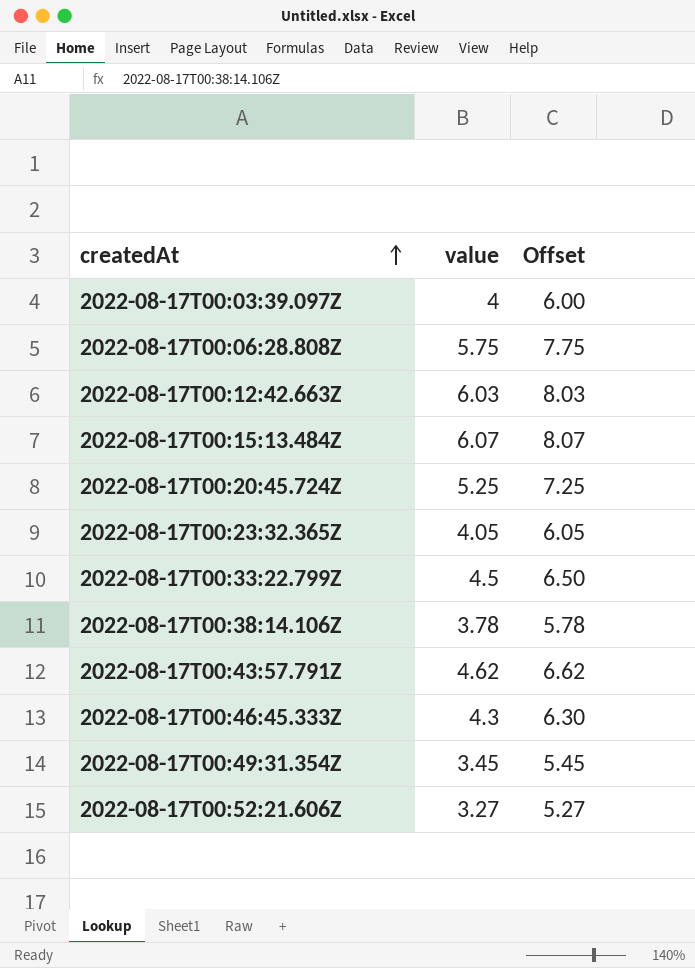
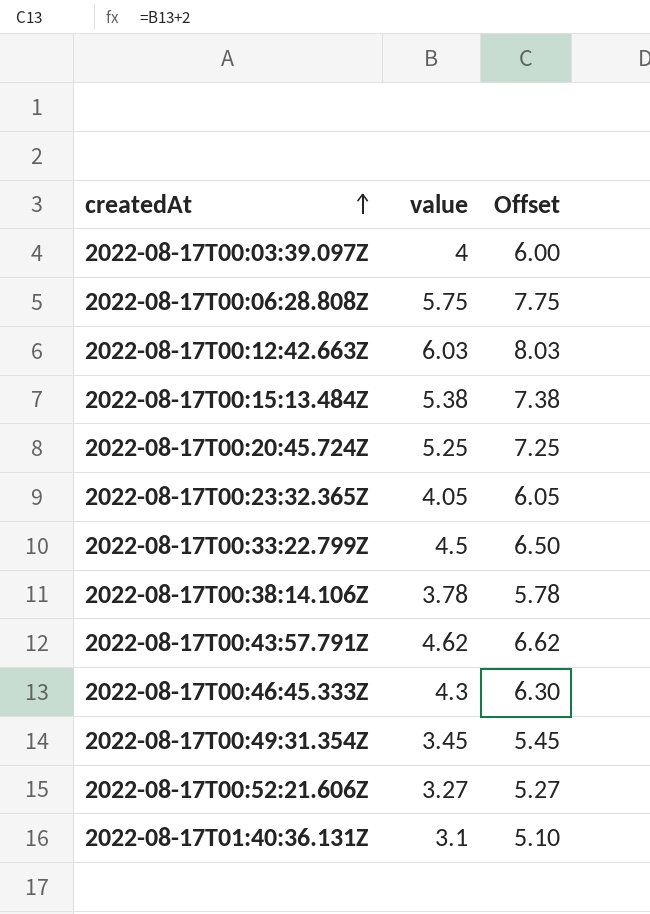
2022-08-17T00:15:13.484Z | value: 6.07 -> 5.38
2022-08-17T00:15:13.484Z | Offset: 8.07 -> 7.38
row 2022-08-17T01:40:36.131Z: none -> 3.1 | 5.10

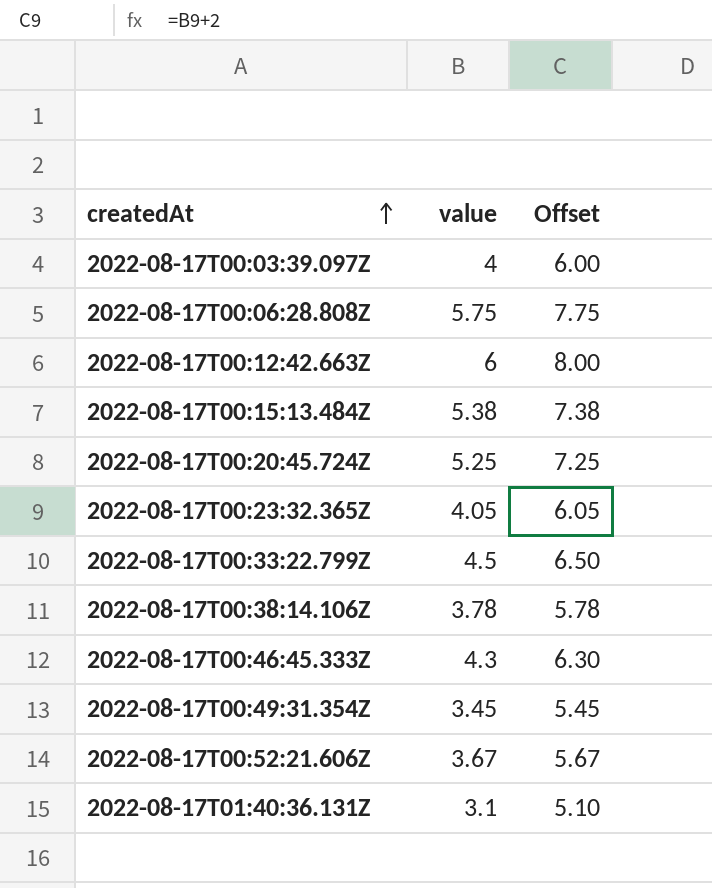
row 2022-08-17T00:43:57.791Z: 4.62 | 6.62 -> none
2022-08-17T00:12:42.663Z | value: 6.03 -> 6
2022-08-17T00:12:42.663Z | Offset: 8.03 -> 8.00
2022-08-17T00:52:21.606Z | value: 3.27 -> 3.67
2022-08-17T00:52:21.606Z | Offset: 5.27 -> 5.67

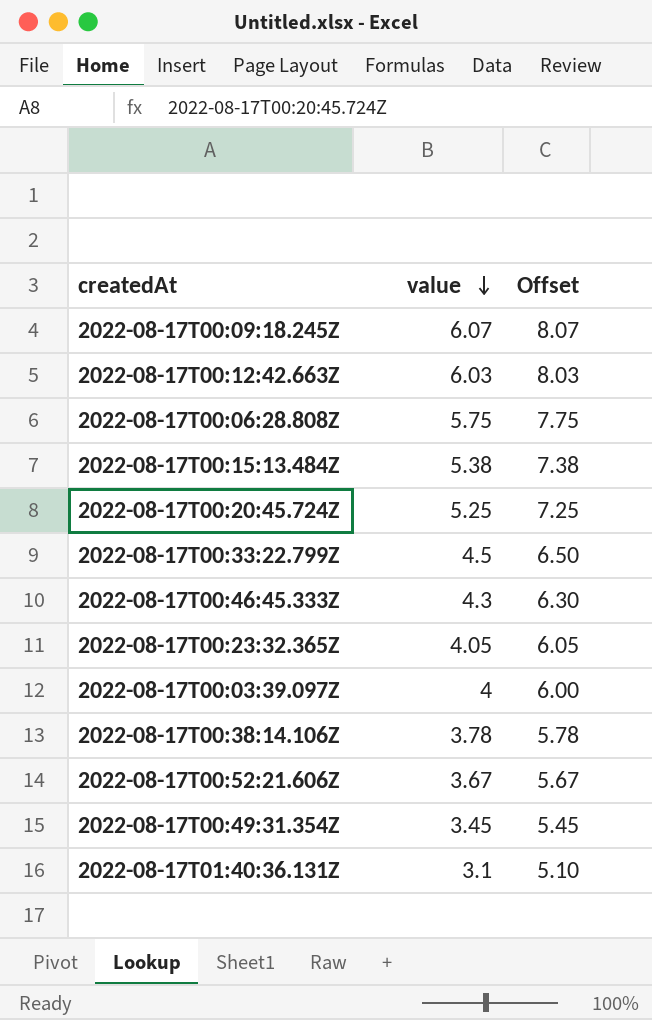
row order: createdAt ascending -> value descending
row 2022-08-17T00:09:18.245Z: none -> 6.07 | 8.07
2022-08-17T00:12:42.663Z | value: 6 -> 6.03
2022-08-17T00:12:42.663Z | Offset: 8.00 -> 8.03

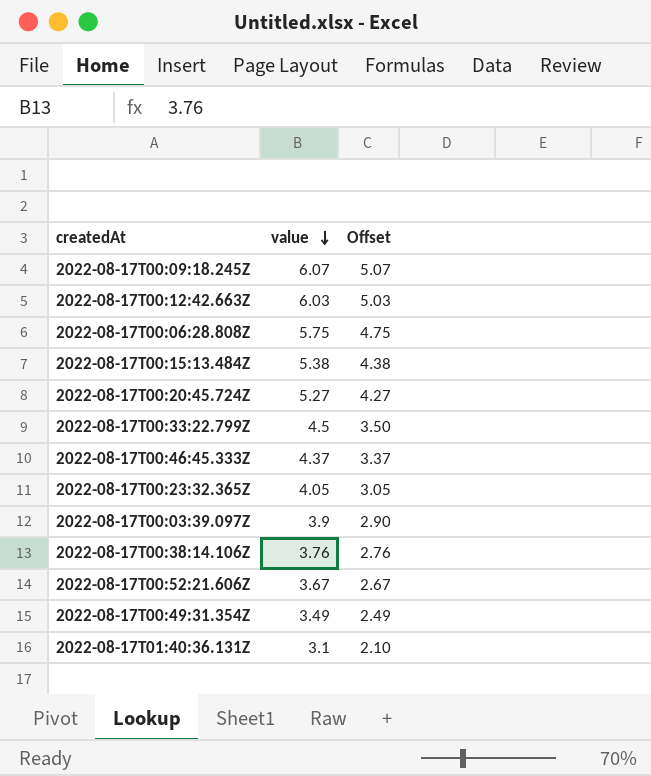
column Offset | formula: [value] + 2 -> [value] - 1
2022-08-17T00:20:45.724Z | value: 5.25 -> 5.27
2022-08-17T00:46:45.333Z | value: 4.3 -> 4.37
2022-08-17T00:03:39.097Z | value: 4 -> 3.9
2022-08-17T00:38:14.106Z | value: 3.78 -> 3.76
2022-08-17T00:49:31.354Z | value: 3.45 -> 3.49

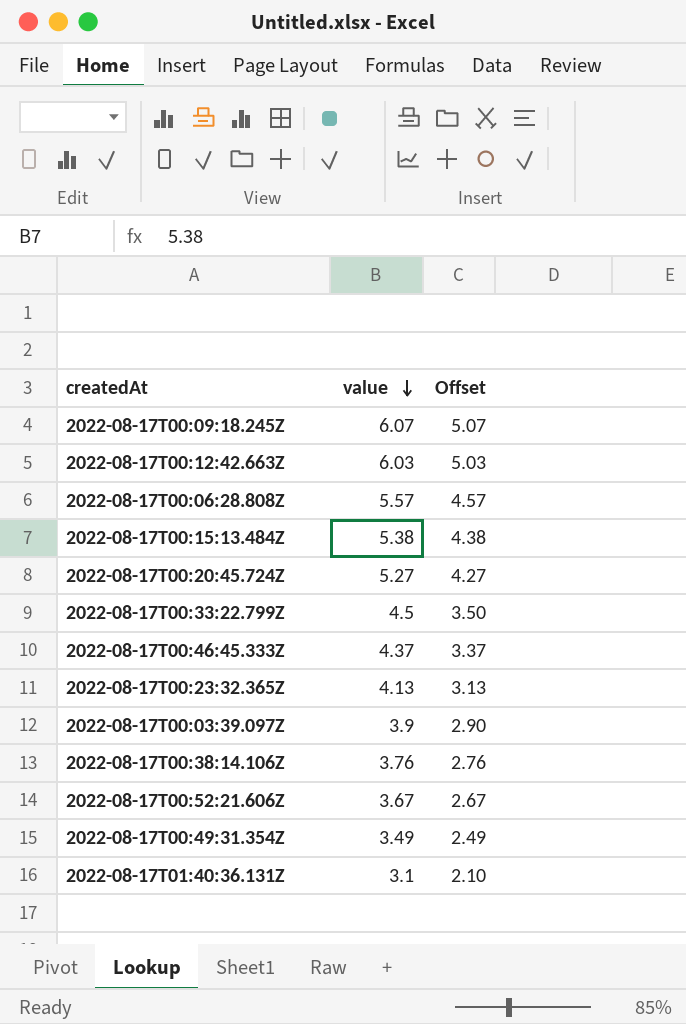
2022-08-17T00:06:28.808Z | value: 5.75 -> 5.57
2022-08-17T00:06:28.808Z | Offset: 4.75 -> 4.57
2022-08-17T00:23:32.365Z | value: 4.05 -> 4.13
2022-08-17T00:23:32.365Z | Offset: 3.05 -> 3.13

